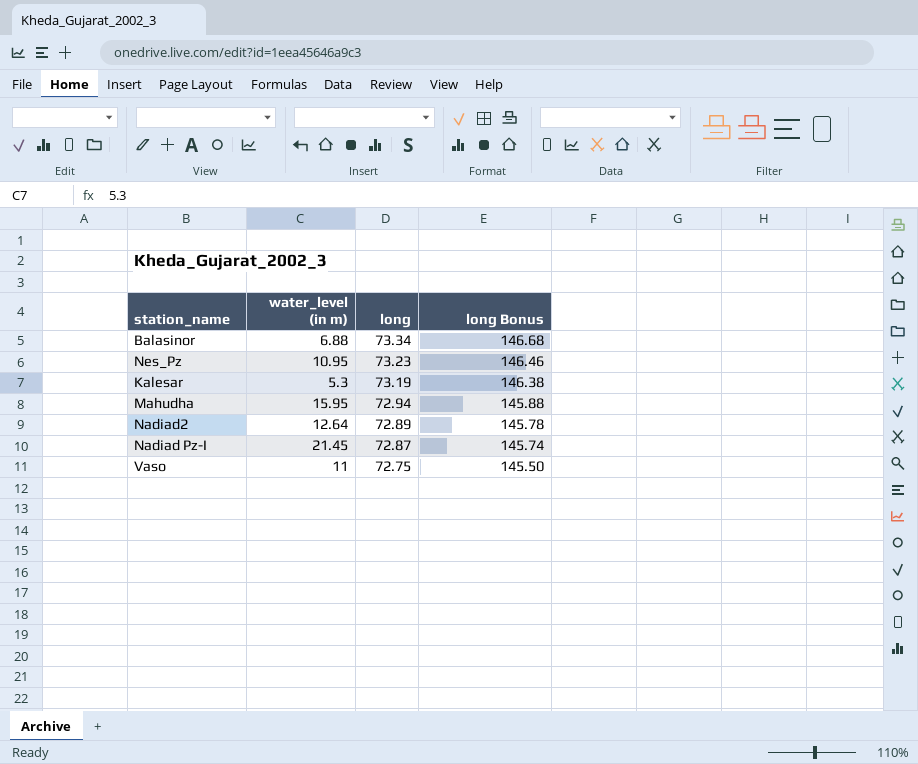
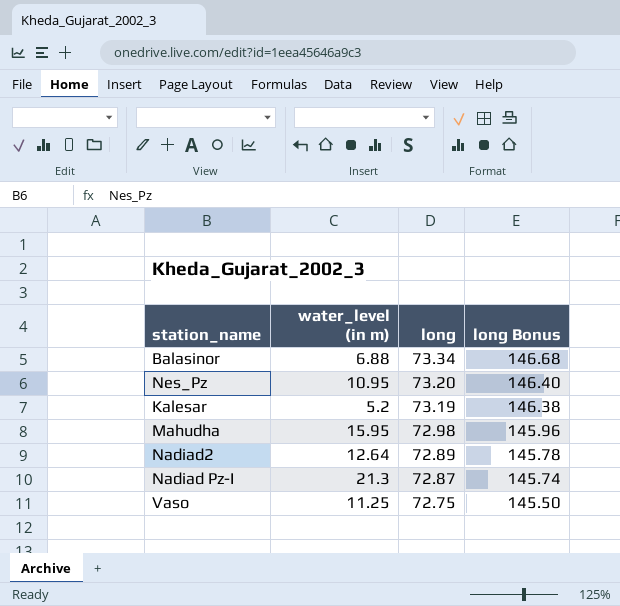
Nes_Pz | long: 73.23 -> 73.20
Nes_Pz | long Bonus: 146.46 -> 146.40
Kalesar | water_level (in m): 5.3 -> 5.2
Mahudha | long: 72.94 -> 72.98
Mahudha | long Bonus: 145.88 -> 145.96
Nadiad Pz-I | water_level (in m): 21.45 -> 21.3
Vaso | water_level (in m): 11 -> 11.25

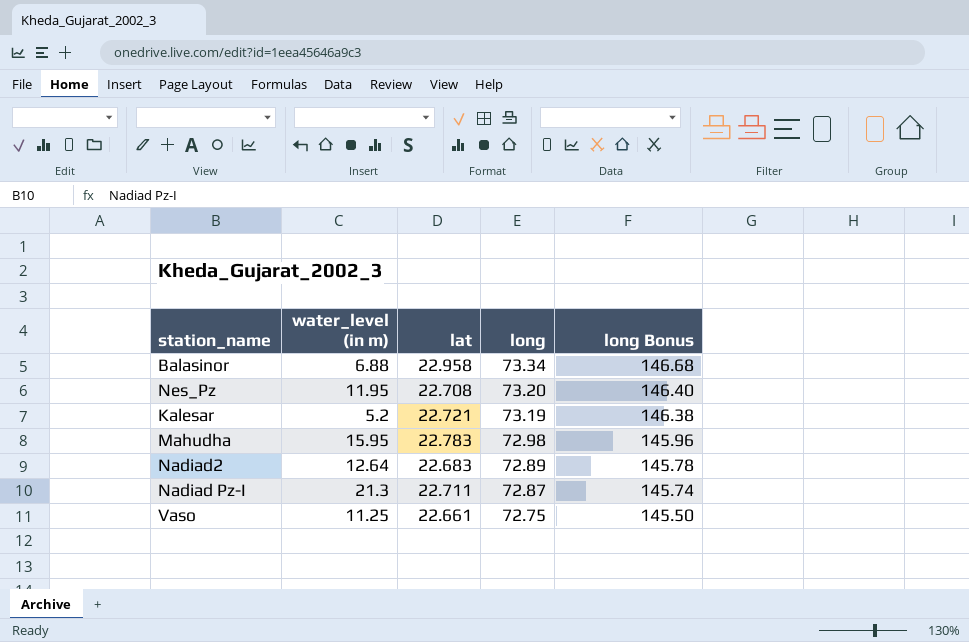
column lat | position: none -> 3
Nes_Pz | water_level (in m): 10.95 -> 11.95

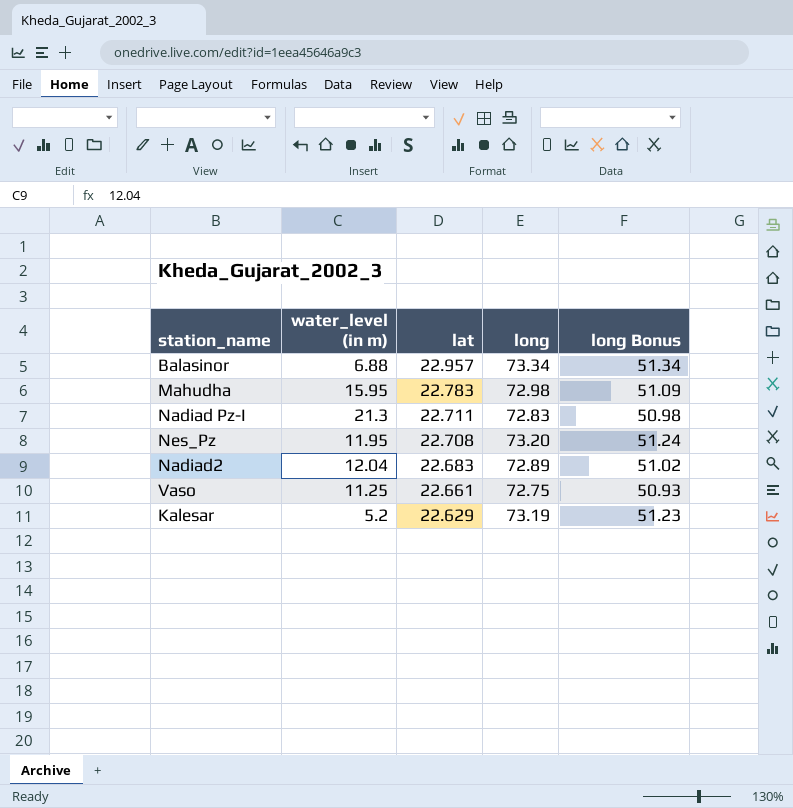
row order: long descending -> lat descending
column long Bonus | formula: [long] * 2 -> [long] * 0.7
Balasinor | lat: 22.958 -> 22.957
Nadiad Pz-I | long: 72.87 -> 72.83
Nadiad2 | water_level (in m): 12.64 -> 12.04
Kalesar | lat: 22.721 -> 22.629

